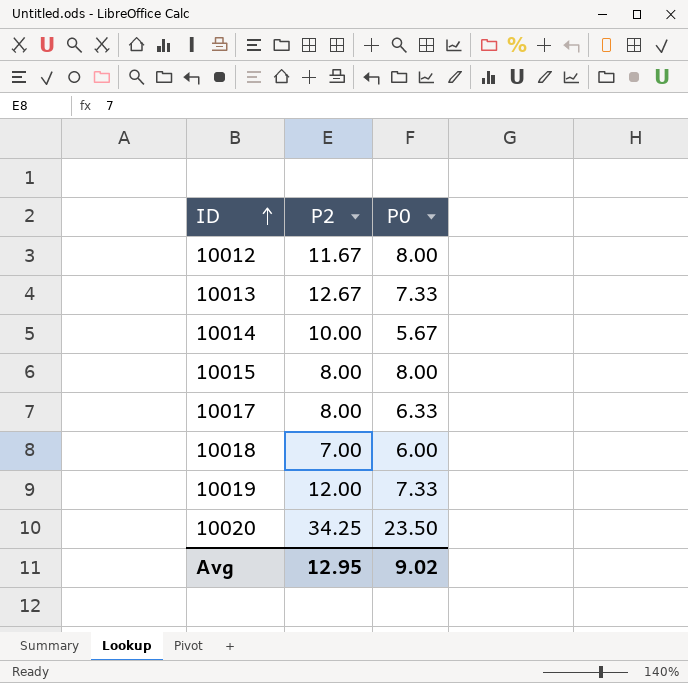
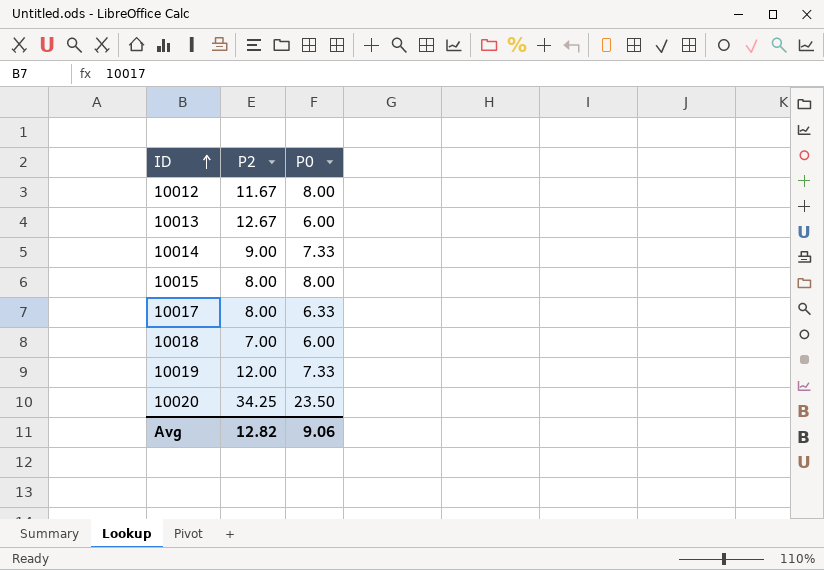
10013 | P0: 7.33 -> 6.00
10014 | P2: 10.00 -> 9.00
10014 | P0: 5.67 -> 7.33
Avg | P2: 12.95 -> 12.82
Avg | P0: 9.02 -> 9.06

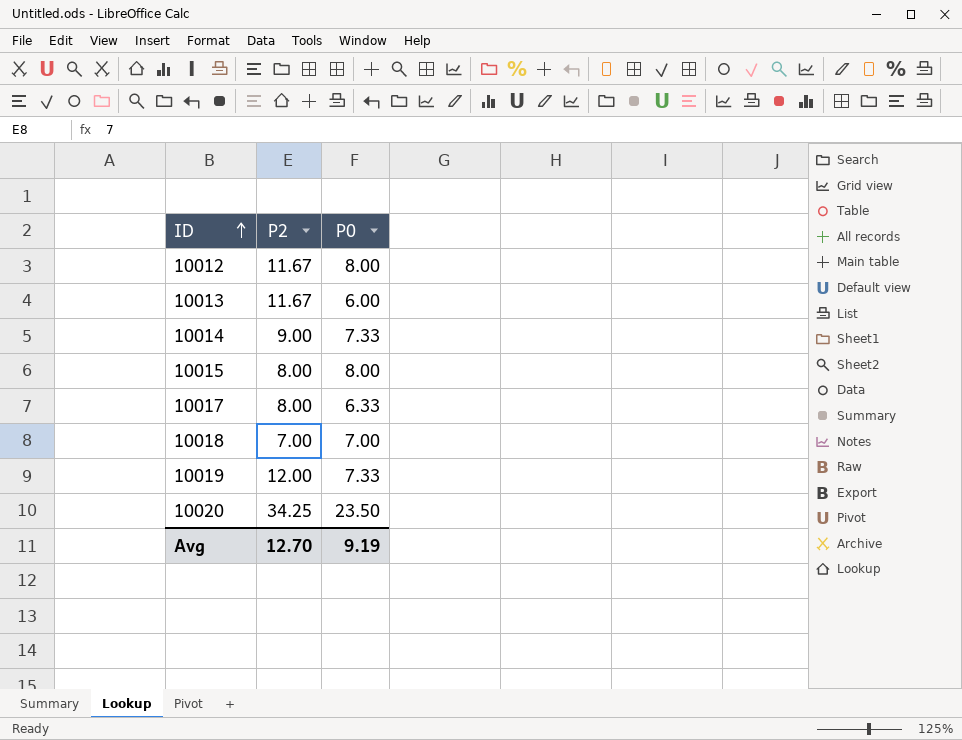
10013 | P2: 12.67 -> 11.67
10018 | P0: 6.00 -> 7.00
Avg | P2: 12.82 -> 12.70
Avg | P0: 9.06 -> 9.19

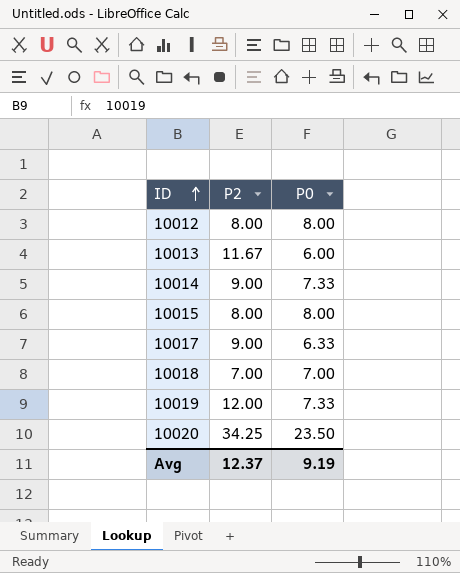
10012 | P2: 11.67 -> 8.00
10017 | P2: 8.00 -> 9.00
Avg | P2: 12.70 -> 12.37

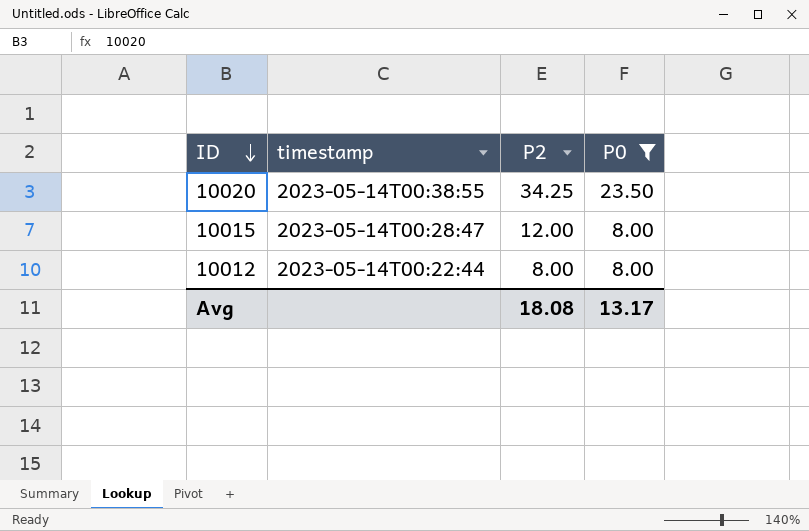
filter: none -> P0 >= 8.00
row order: ID ascending -> ID descending
column timestamp | position: none -> 2
10015 | P2: 8.00 -> 12.00
Avg | P2: 12.37 -> 18.08
Avg | P0: 9.19 -> 13.17

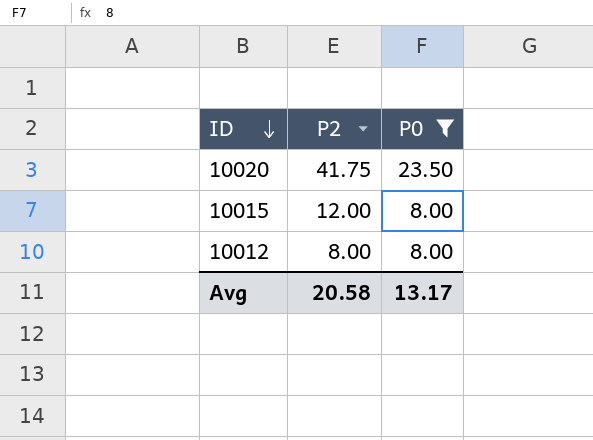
column timestamp | position: 2 -> none
10020 | P2: 34.25 -> 41.75
Avg | P2: 18.08 -> 20.58

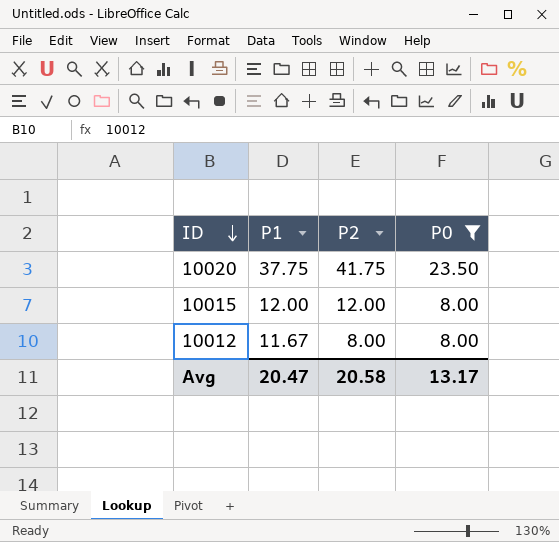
column P1 | position: none -> 2

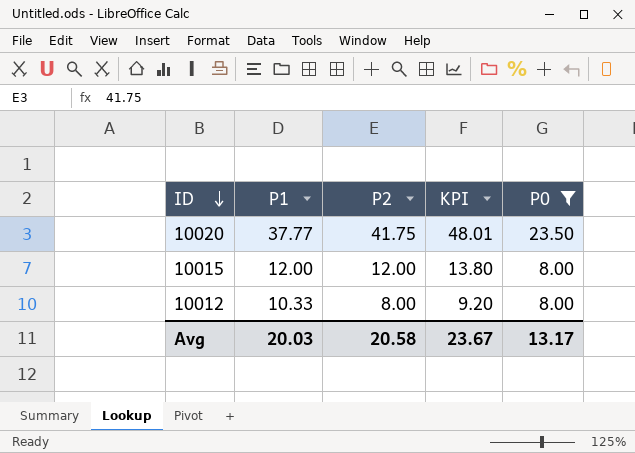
column KPI | formula: none -> [P2] * 1.15
10020 | P1: 37.75 -> 37.77
10012 | P1: 11.67 -> 10.33
Avg | P1: 20.47 -> 20.03

